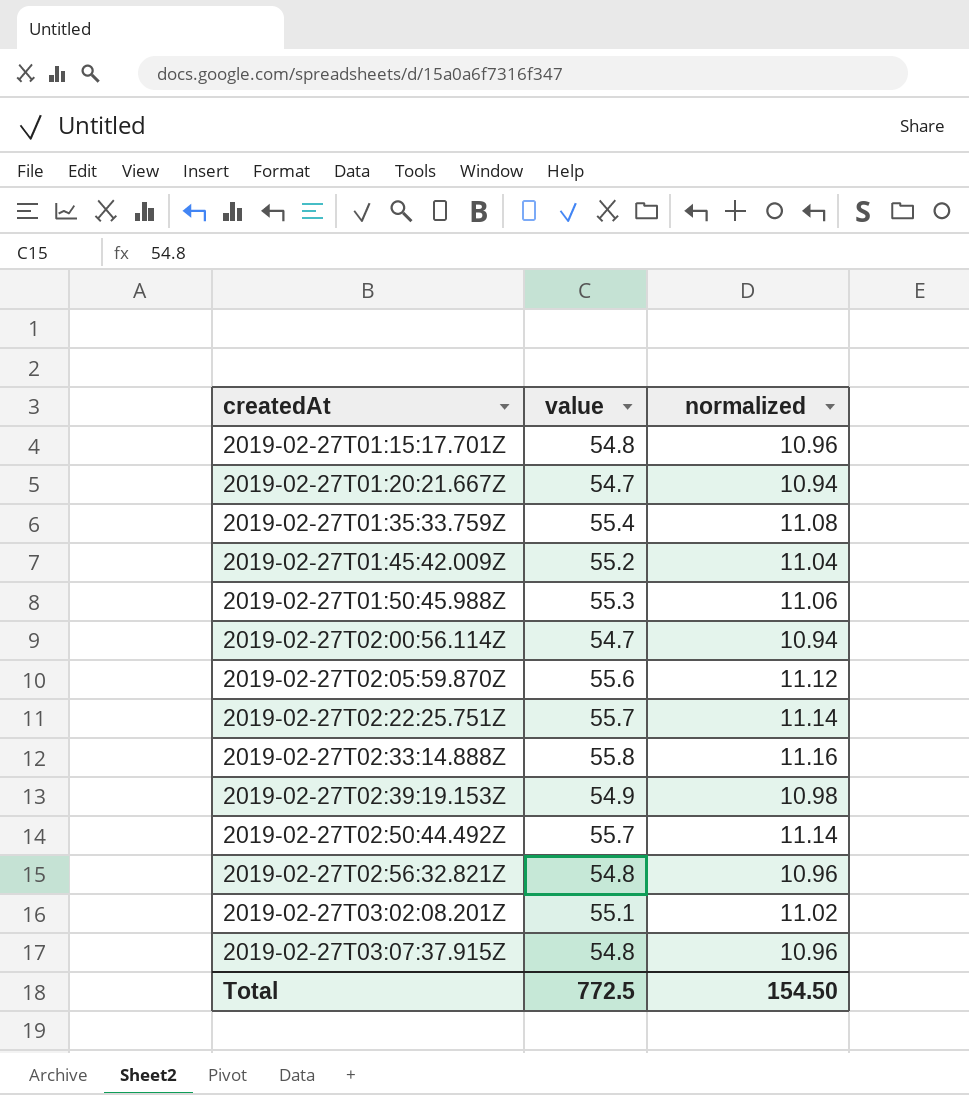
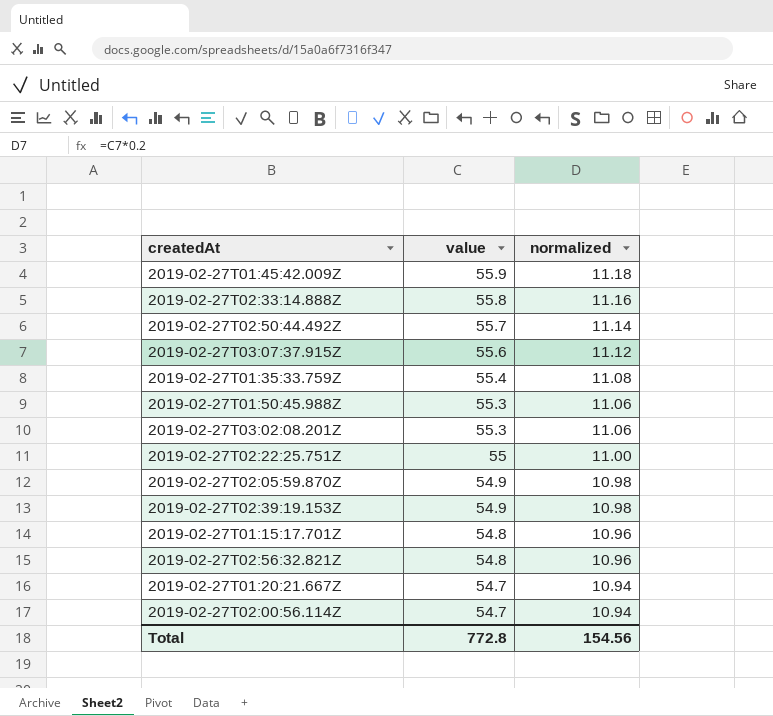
row order: createdAt ascending -> value descending
2019-02-27T01:45:42.009Z | value: 55.2 -> 55.9
2019-02-27T01:45:42.009Z | normalized: 11.04 -> 11.18
2019-02-27T03:07:37.915Z | value: 54.8 -> 55.6
2019-02-27T03:07:37.915Z | normalized: 10.96 -> 11.12
2019-02-27T03:02:08.201Z | value: 55.1 -> 55.3
2019-02-27T03:02:08.201Z | normalized: 11.02 -> 11.06
2019-02-27T02:22:25.751Z | value: 55.7 -> 55
2019-02-27T02:22:25.751Z | normalized: 11.14 -> 11.00
2019-02-27T02:05:59.870Z | value: 55.6 -> 54.9
2019-02-27T02:05:59.870Z | normalized: 11.12 -> 10.98
Total | value: 772.5 -> 772.8
Total | normalized: 154.50 -> 154.56

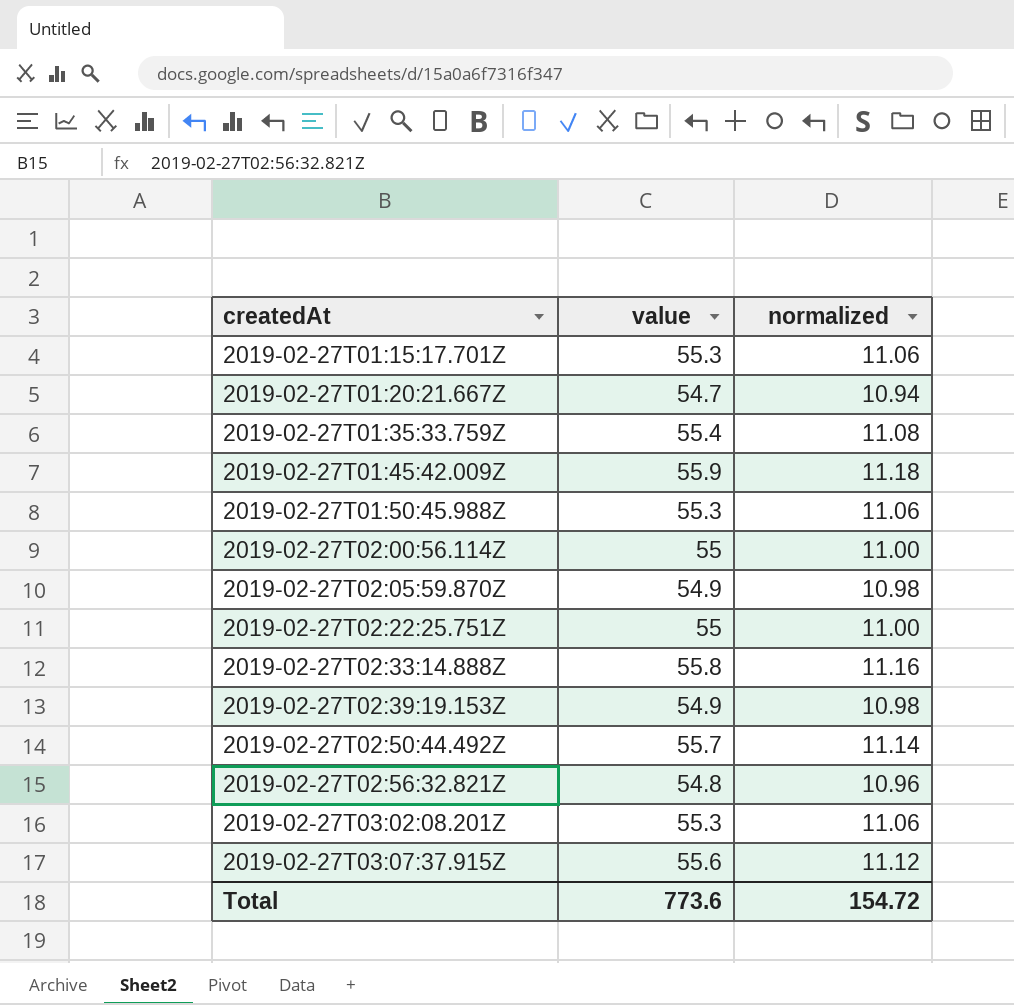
row order: value descending -> createdAt ascending
2019-02-27T01:15:17.701Z | value: 54.8 -> 55.3
2019-02-27T01:15:17.701Z | normalized: 10.96 -> 11.06
2019-02-27T02:00:56.114Z | value: 54.7 -> 55
2019-02-27T02:00:56.114Z | normalized: 10.94 -> 11.00
Total | value: 772.8 -> 773.6
Total | normalized: 154.56 -> 154.72

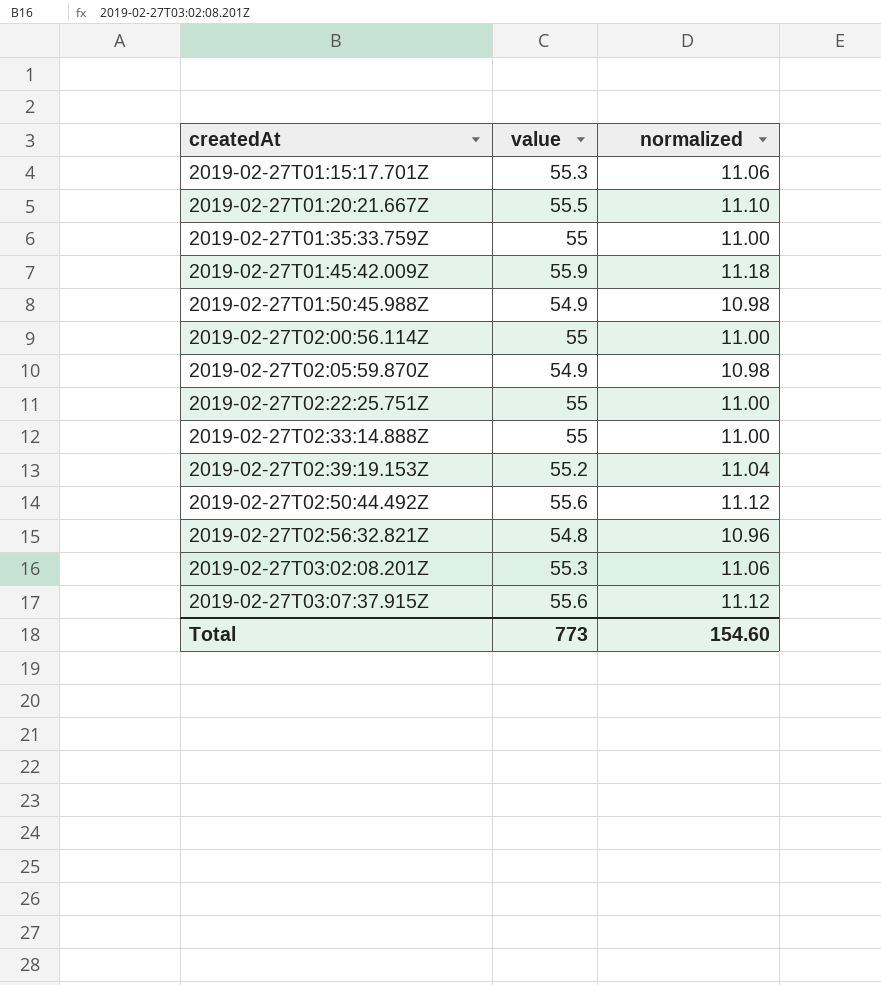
2019-02-27T01:20:21.667Z | value: 54.7 -> 55.5
2019-02-27T01:20:21.667Z | normalized: 10.94 -> 11.10
2019-02-27T01:35:33.759Z | value: 55.4 -> 55
2019-02-27T01:35:33.759Z | normalized: 11.08 -> 11.00
2019-02-27T01:50:45.988Z | value: 55.3 -> 54.9
2019-02-27T01:50:45.988Z | normalized: 11.06 -> 10.98
2019-02-27T02:33:14.888Z | value: 55.8 -> 55
2019-02-27T02:33:14.888Z | normalized: 11.16 -> 11.00
2019-02-27T02:39:19.153Z | value: 54.9 -> 55.2
2019-02-27T02:39:19.153Z | normalized: 10.98 -> 11.04
2019-02-27T02:50:44.492Z | value: 55.7 -> 55.6
2019-02-27T02:50:44.492Z | normalized: 11.14 -> 11.12
Total | value: 773.6 -> 773
Total | normalized: 154.72 -> 154.60

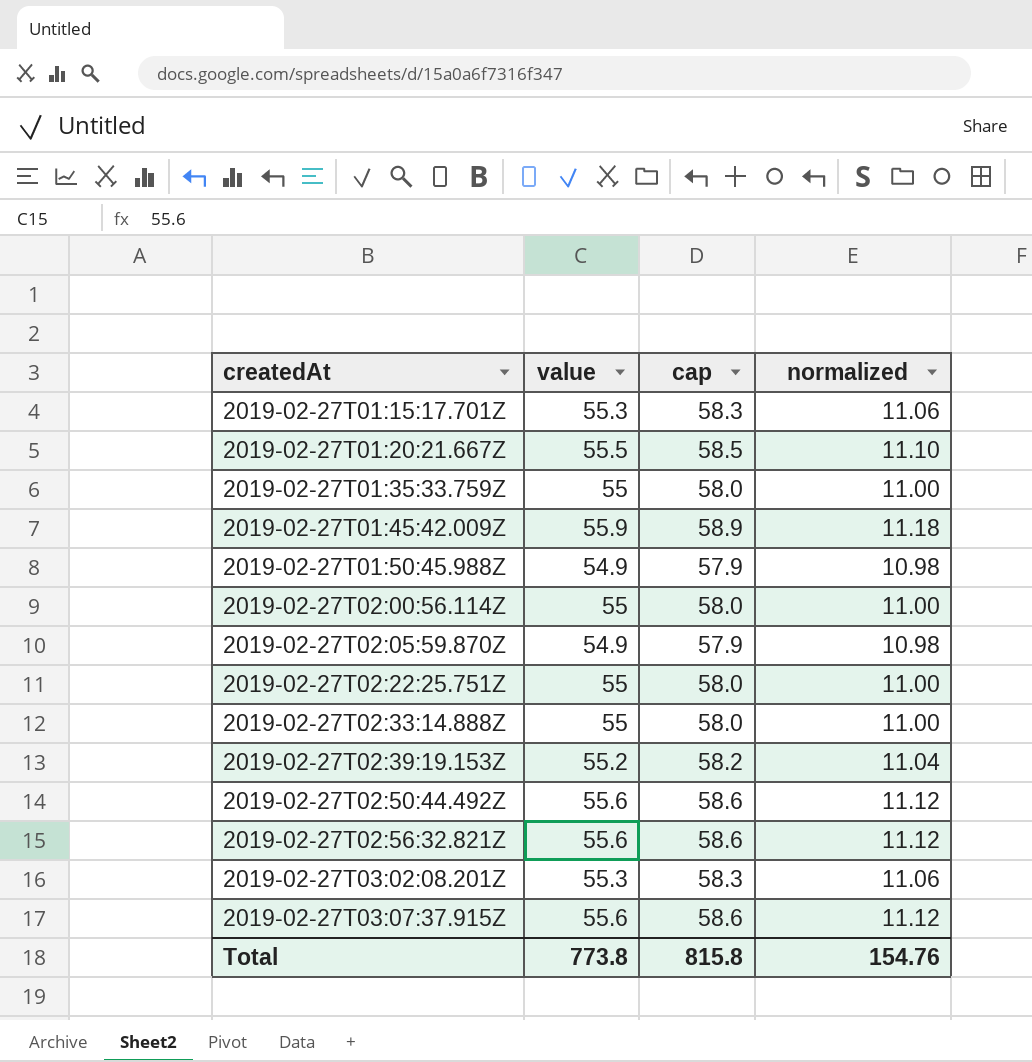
column cap | formula: none -> [value] + 3
2019-02-27T02:56:32.821Z | value: 54.8 -> 55.6
2019-02-27T02:56:32.821Z | normalized: 10.96 -> 11.12
Total | value: 773 -> 773.8
Total | normalized: 154.60 -> 154.76

